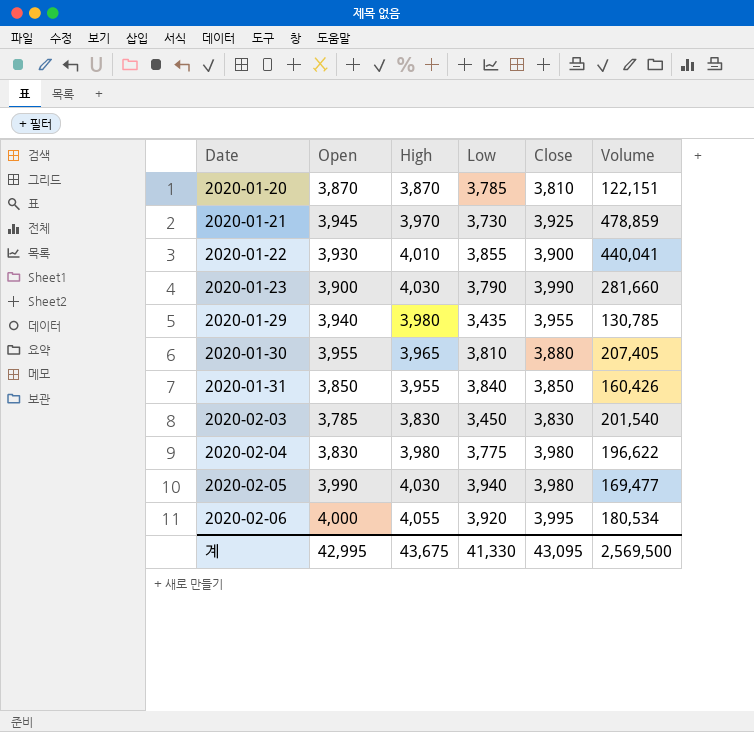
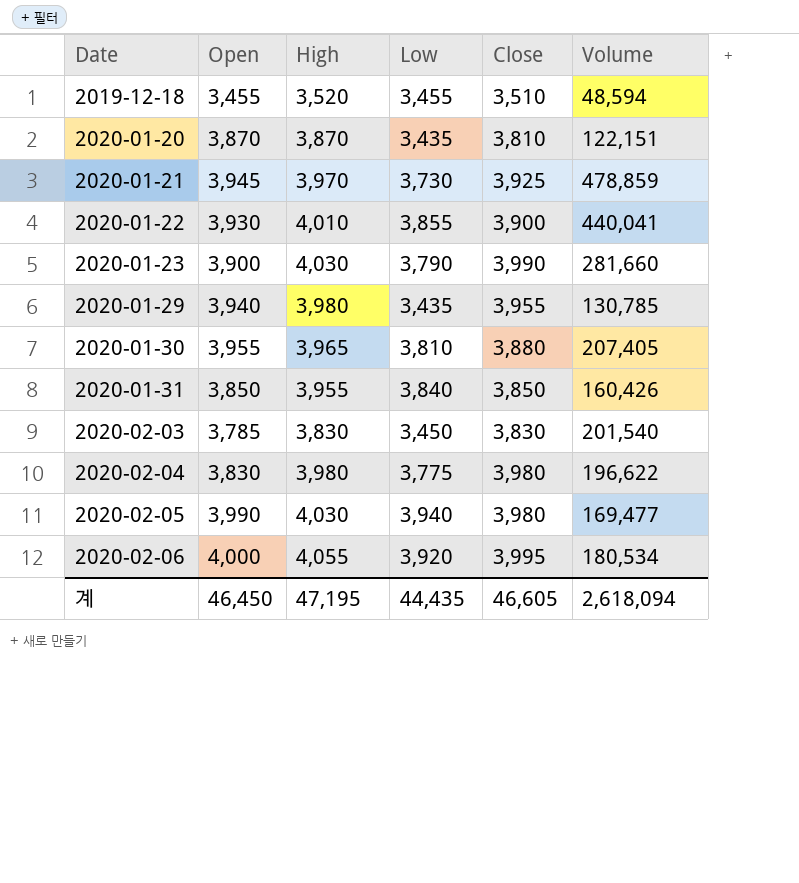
row 2019-12-18: none -> 3,455 | 3,520 | 3,455 | 3,510 | 48,594
2020-01-20 | Low: 3,785 -> 3,435
계 | Open: 42,995 -> 46,450
계 | High: 43,675 -> 47,195
계 | Low: 41,330 -> 44,435
계 | Close: 43,095 -> 46,605
계 | Volume: 2,569,500 -> 2,618,094

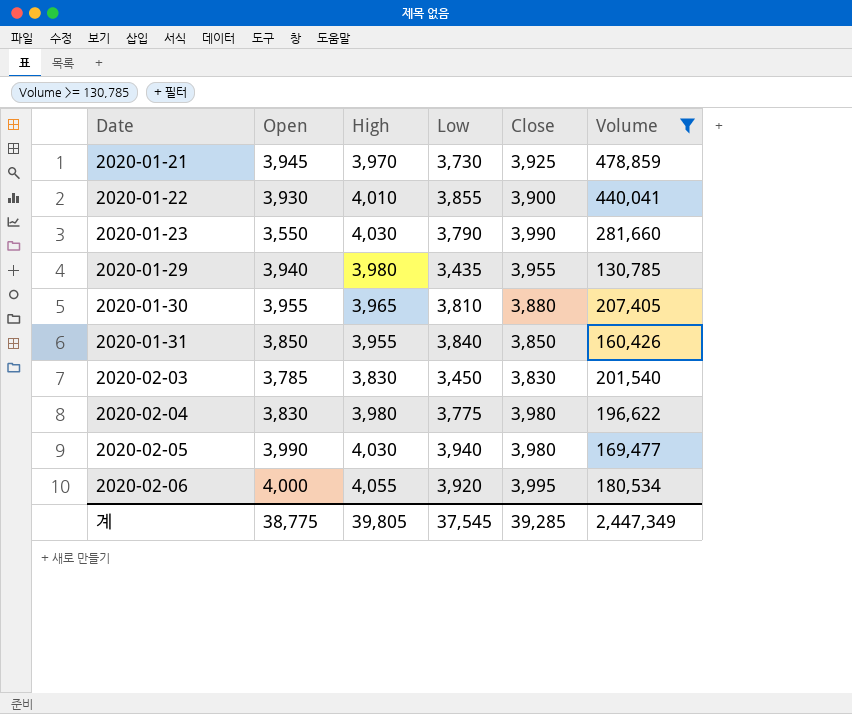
filter: none -> Volume >= 130,785
2020-01-23 | Open: 3,900 -> 3,550
계 | Open: 46,450 -> 38,775
계 | High: 47,195 -> 39,805
계 | Low: 44,435 -> 37,545
계 | Close: 46,605 -> 39,285
계 | Volume: 2,618,094 -> 2,447,349

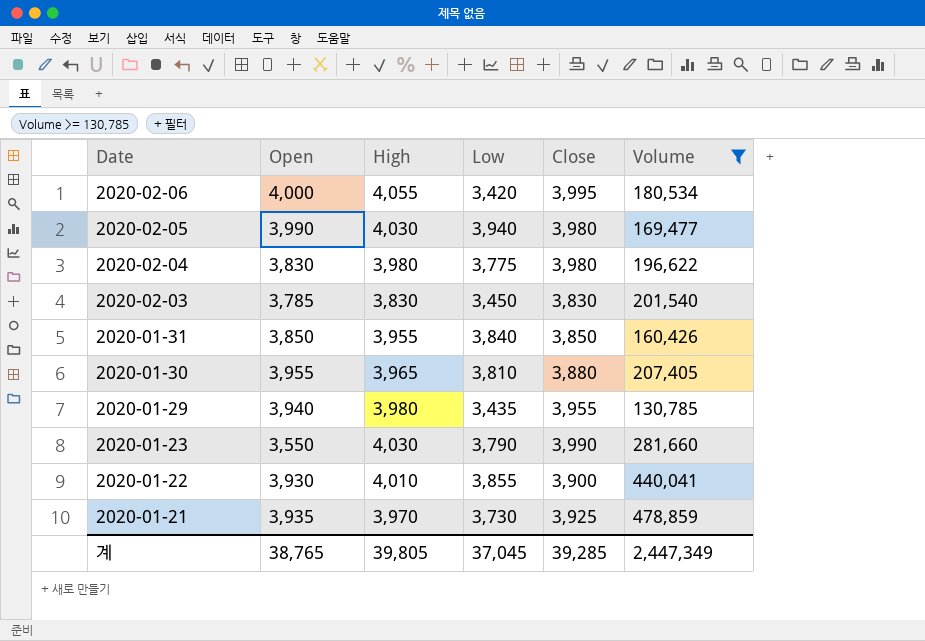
row order: Date ascending -> Date descending
2020-02-06 | Low: 3,920 -> 3,420
2020-01-21 | Open: 3,945 -> 3,935
계 | Open: 38,775 -> 38,765
계 | Low: 37,545 -> 37,045

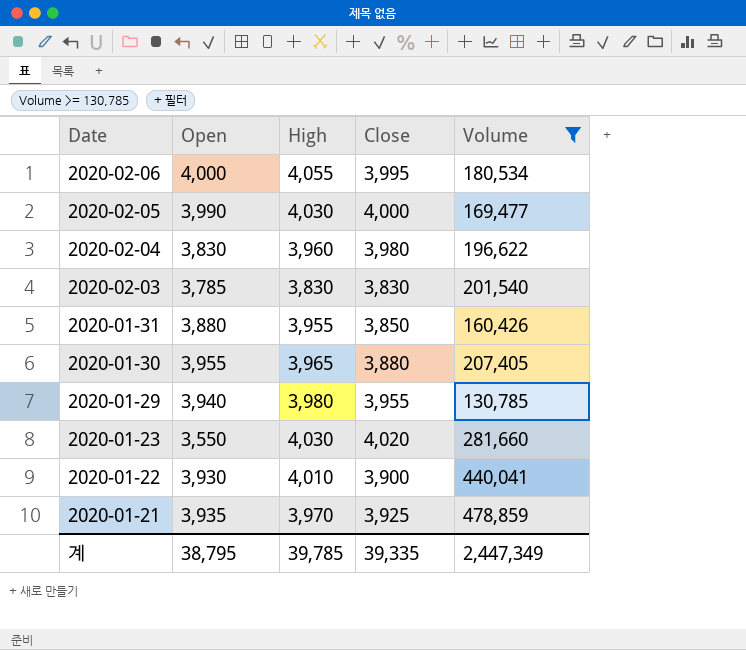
column Low | position: 4 -> none
2020-02-05 | Close: 3,980 -> 4,000
2020-02-04 | High: 3,980 -> 3,960
2020-01-31 | Open: 3,850 -> 3,880
2020-01-23 | Close: 3,990 -> 4,020
계 | Open: 38,765 -> 38,795
계 | High: 39,805 -> 39,785
계 | Close: 39,285 -> 39,335

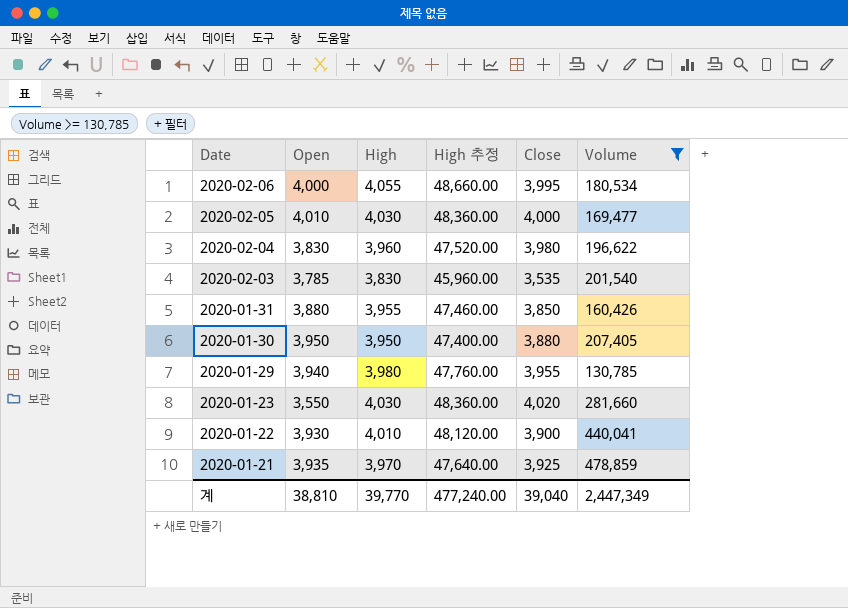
column High 추정 | formula: none -> [High] * 12
2020-02-05 | Open: 3,990 -> 4,010
2020-02-03 | Close: 3,830 -> 3,535
2020-01-30 | Open: 3,955 -> 3,950
2020-01-30 | High: 3,965 -> 3,950
계 | Open: 38,795 -> 38,810
계 | High: 39,785 -> 39,770
계 | Close: 39,335 -> 39,040

